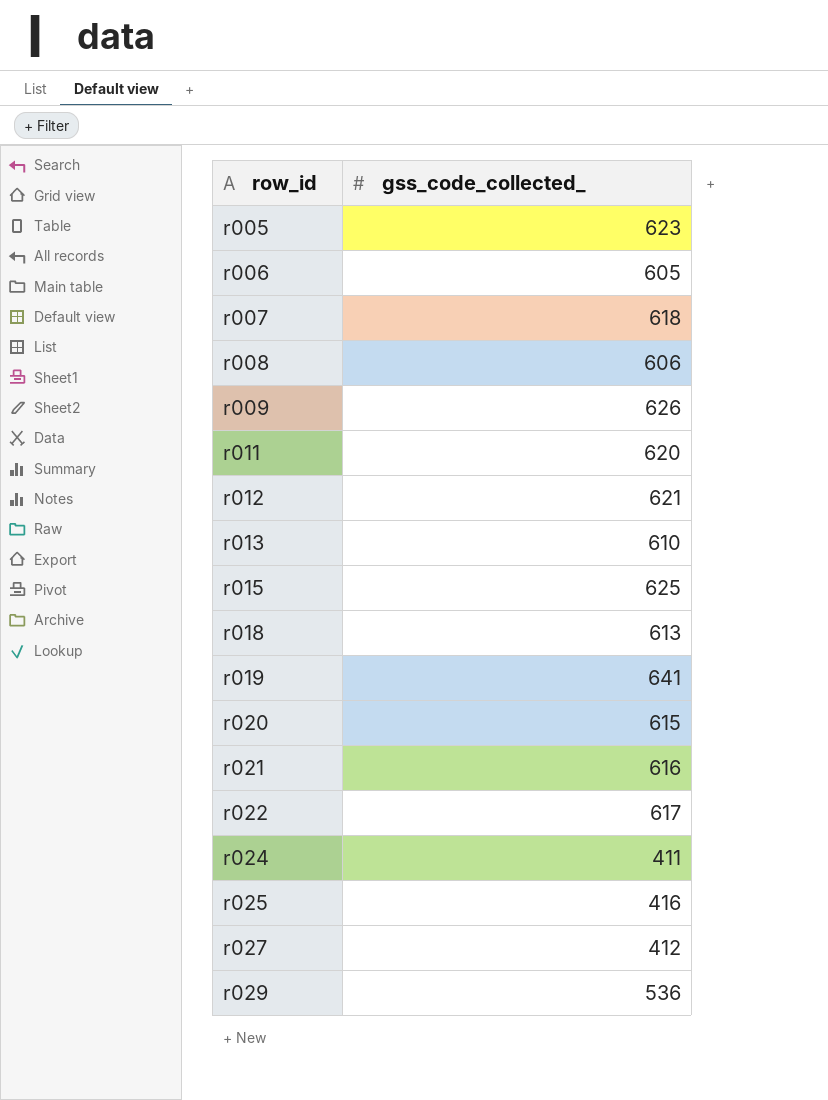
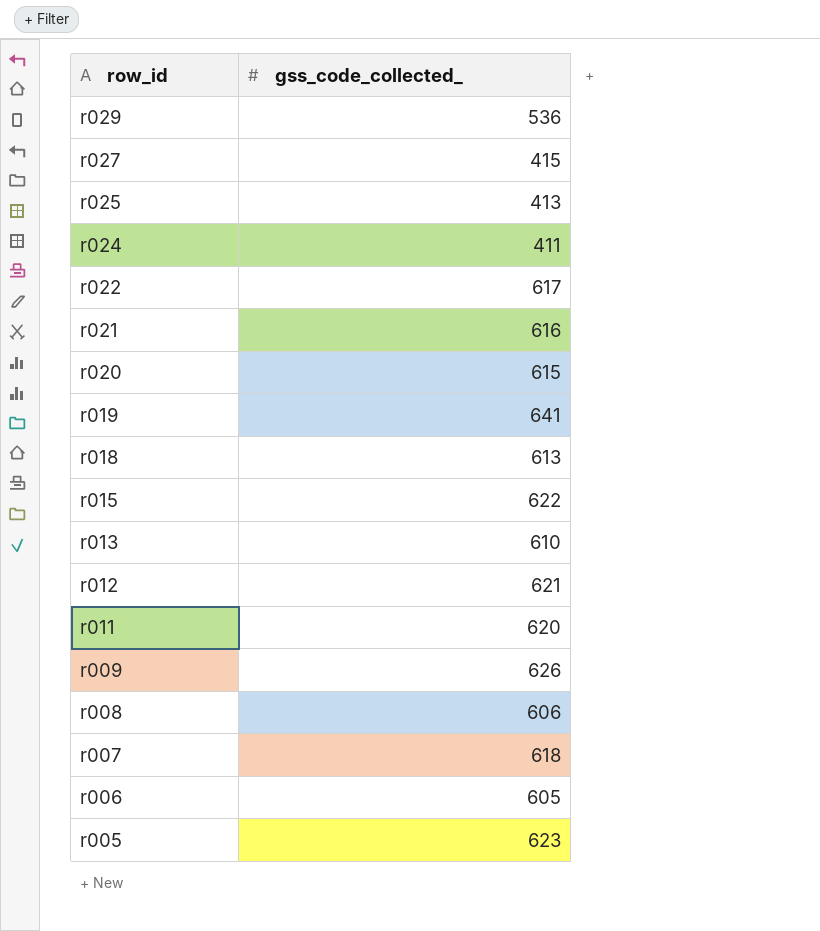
row order: row_id ascending -> row_id descending
r027 | gss_code_collected_: 412 -> 415
r025 | gss_code_collected_: 416 -> 413
r015 | gss_code_collected_: 625 -> 622

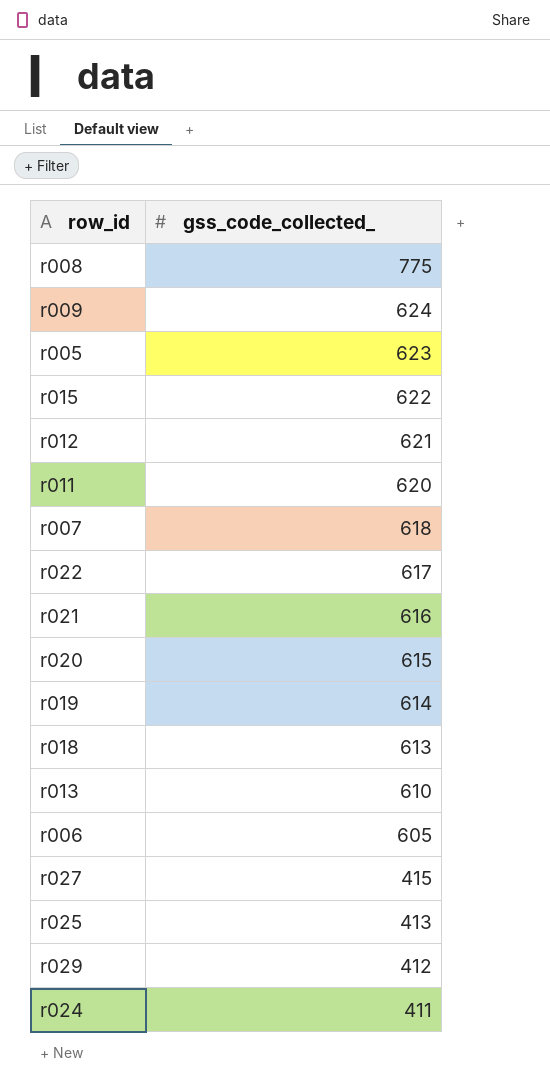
row order: row_id descending -> gss_code_collected_ descending
r008 | gss_code_collected_: 606 -> 775
r009 | gss_code_collected_: 626 -> 624
r019 | gss_code_collected_: 641 -> 614
r029 | gss_code_collected_: 536 -> 412

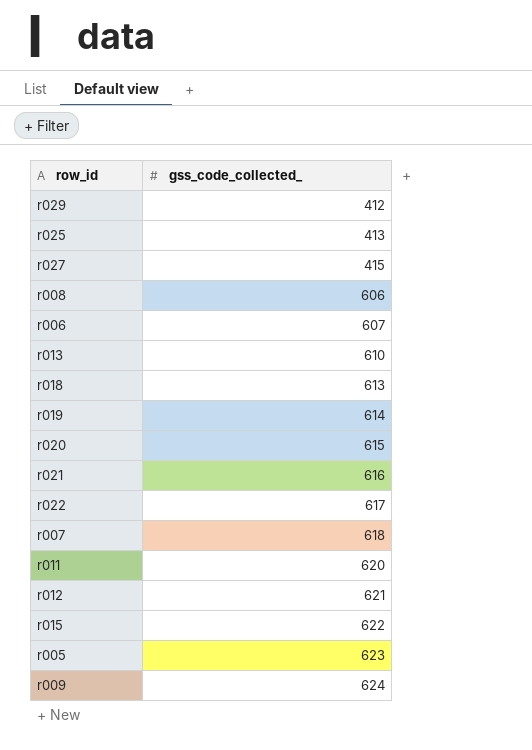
row order: gss_code_collected_ descending -> gss_code_collected_ ascending
row r024: 411 -> none
r008 | gss_code_collected_: 775 -> 606
r006 | gss_code_collected_: 605 -> 607

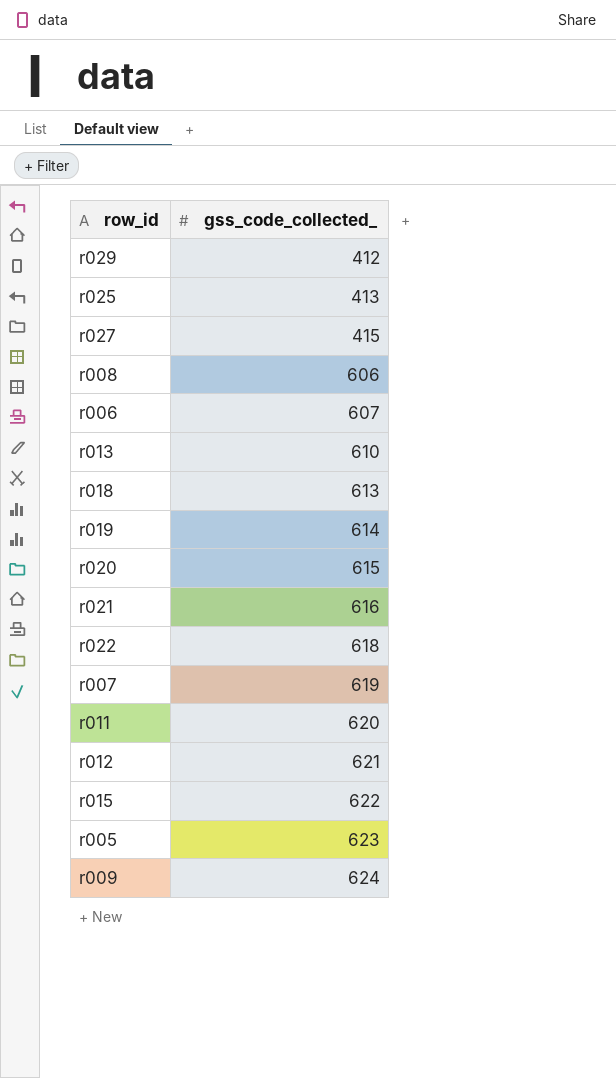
r022 | gss_code_collected_: 617 -> 618
r007 | gss_code_collected_: 618 -> 619

